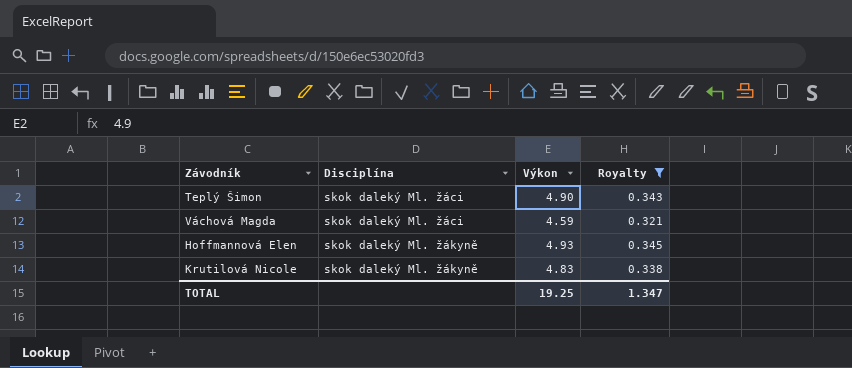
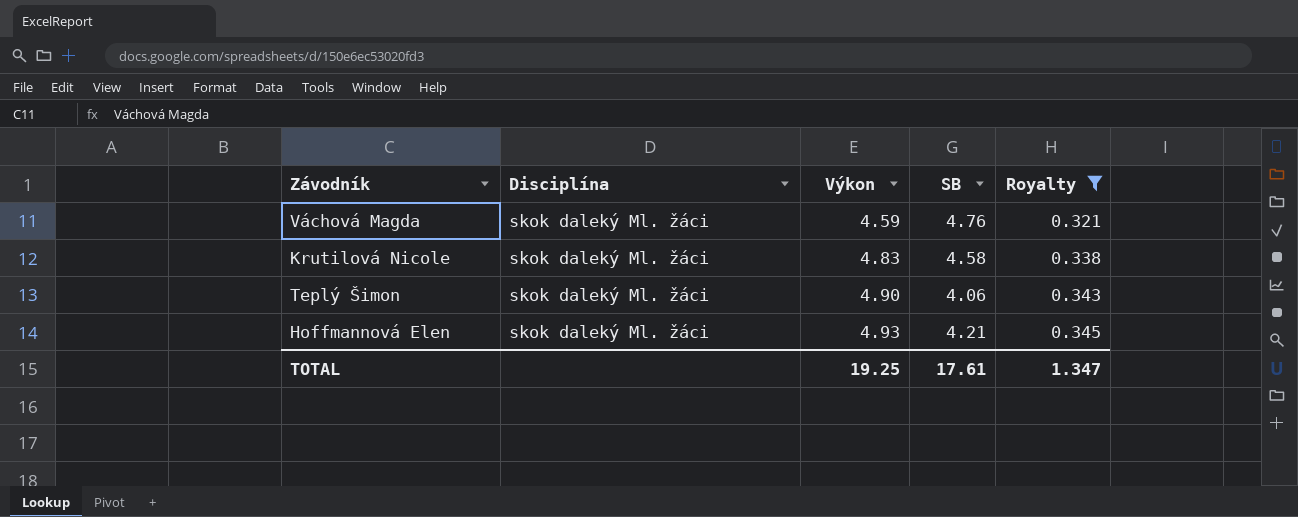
row order: Disciplína ascending -> Výkon ascending
column SB | position: none -> 4
Krutilová Nicole | Disciplína: skok daleký Ml. žákyně -> skok daleký Ml. žáci
Hoffmannová Elen | Disciplína: skok daleký Ml. žákyně -> skok daleký Ml. žáci

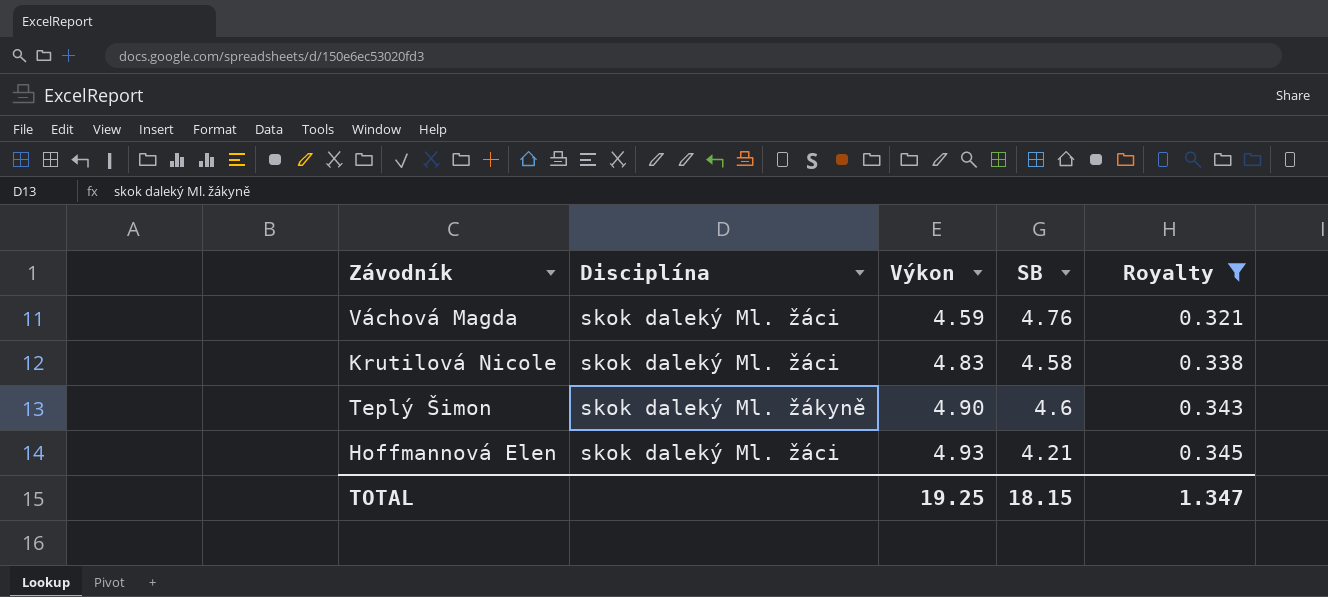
Teplý Šimon | Disciplína: skok daleký Ml. žáci -> skok daleký Ml. žákyně
Teplý Šimon | SB: 4.06 -> 4.6
TOTAL | SB: 17.61 -> 18.15

